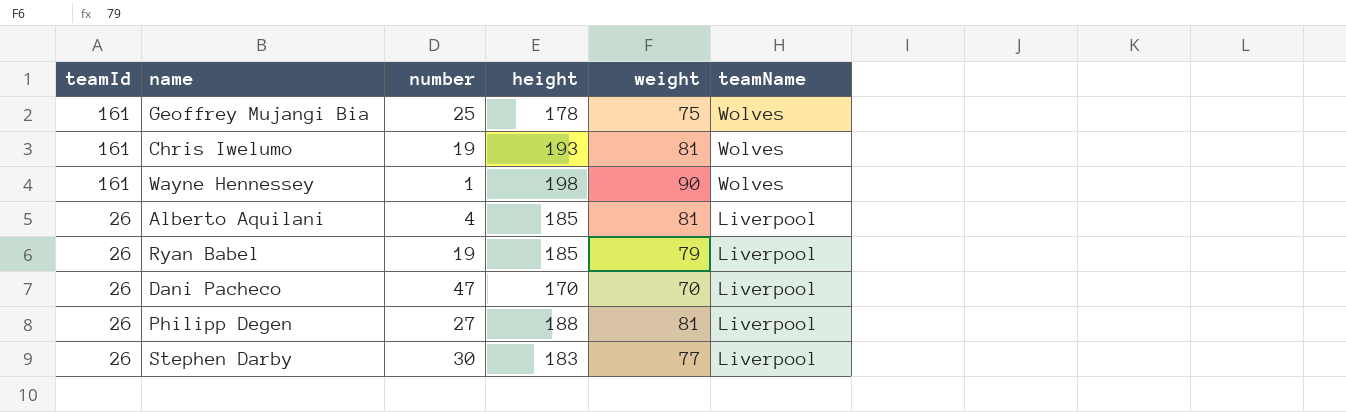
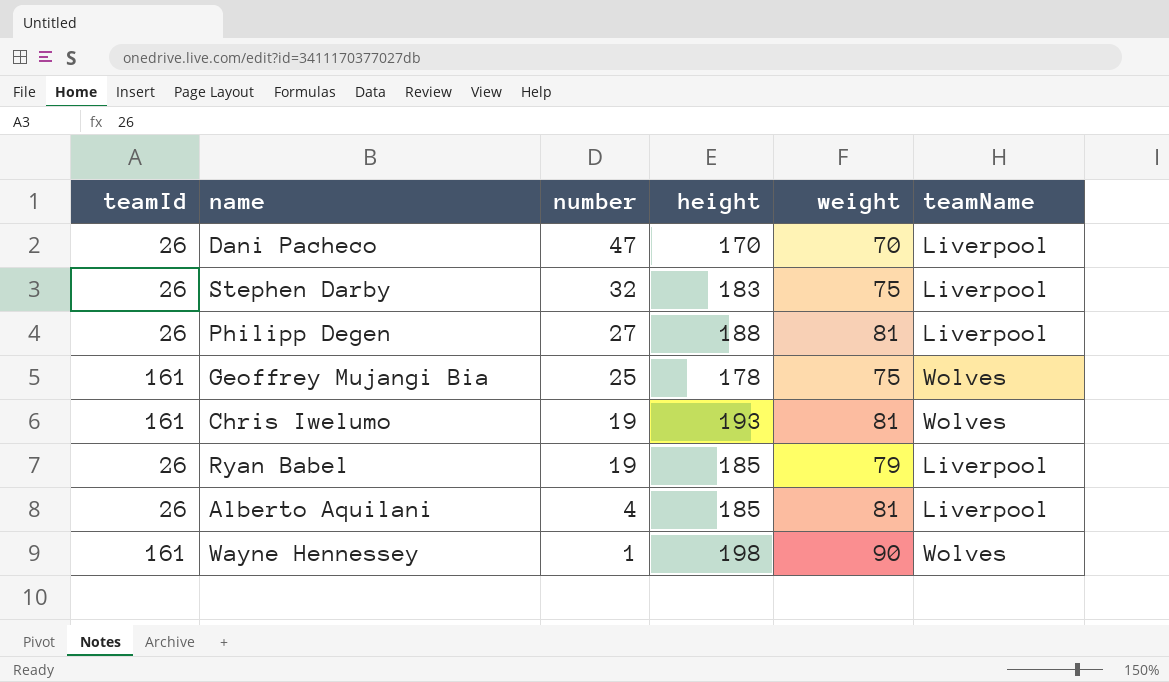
row order: teamId descending -> number descending
Stephen Darby | number: 30 -> 32
Stephen Darby | weight: 77 -> 75

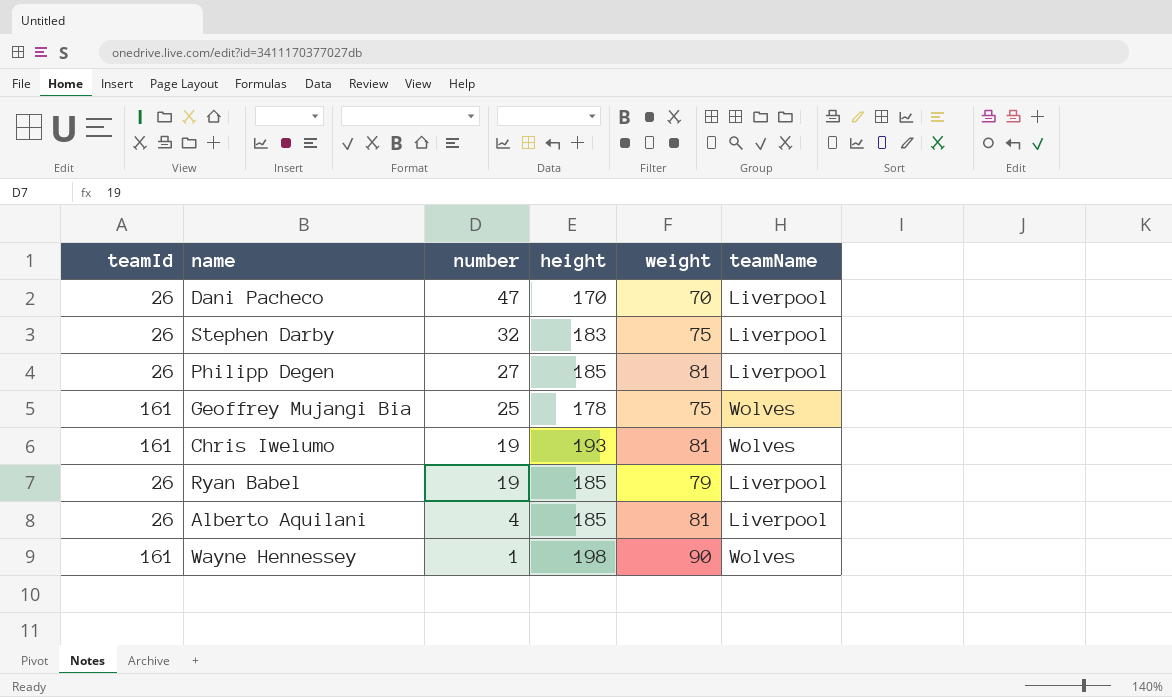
Philipp Degen | height: 188 -> 185

